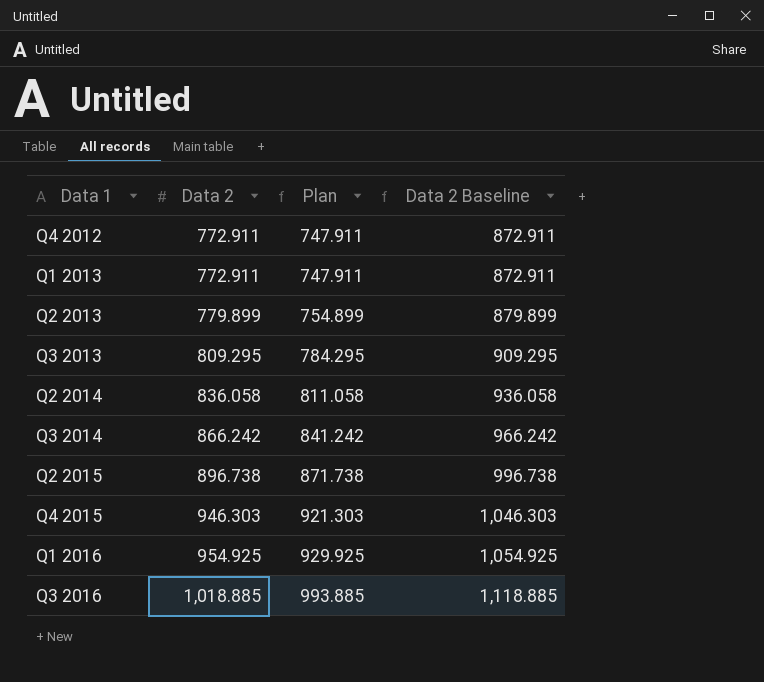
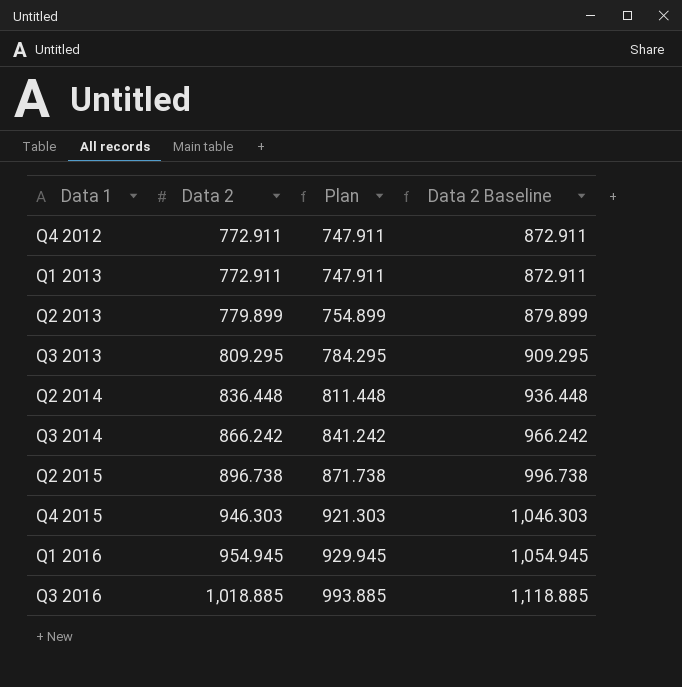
Q2 2014 | Data 2: 836.058 -> 836.448
Q2 2014 | Plan: 811.058 -> 811.448
Q2 2014 | Data 2 Baseline: 936.058 -> 936.448
Q1 2016 | Data 2: 954.925 -> 954.945
Q1 2016 | Plan: 929.925 -> 929.945
Q1 2016 | Data 2 Baseline: 1,054.925 -> 1,054.945

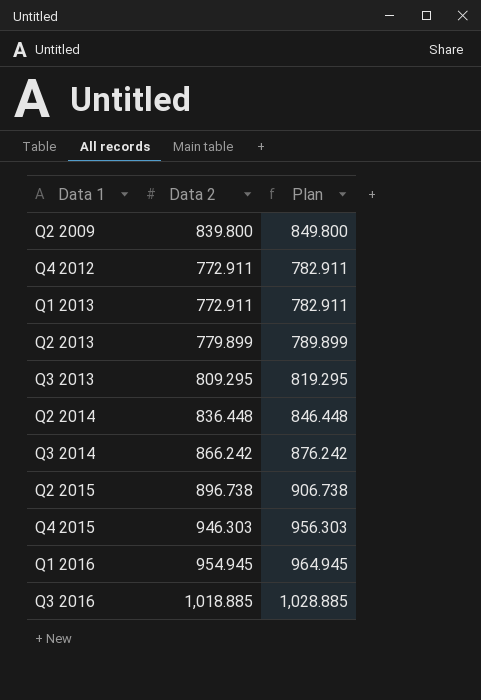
column Data 2 Baseline | formula: [Data 2] + 100 -> none
column Plan | formula: [Data 2] - 25 -> [Data 2] + 10
row Q2 2009: none -> 839.800 | 849.800

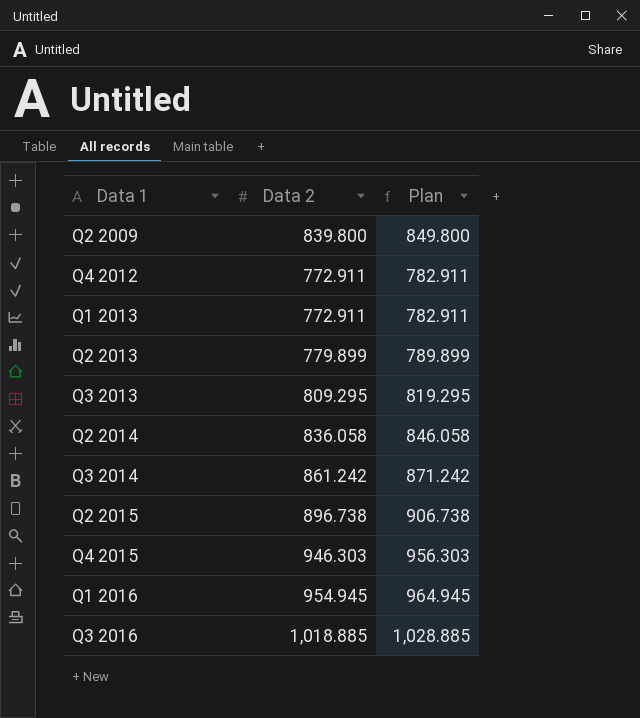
Q2 2014 | Data 2: 836.448 -> 836.058
Q2 2014 | Plan: 846.448 -> 846.058
Q3 2014 | Data 2: 866.242 -> 861.242
Q3 2014 | Plan: 876.242 -> 871.242

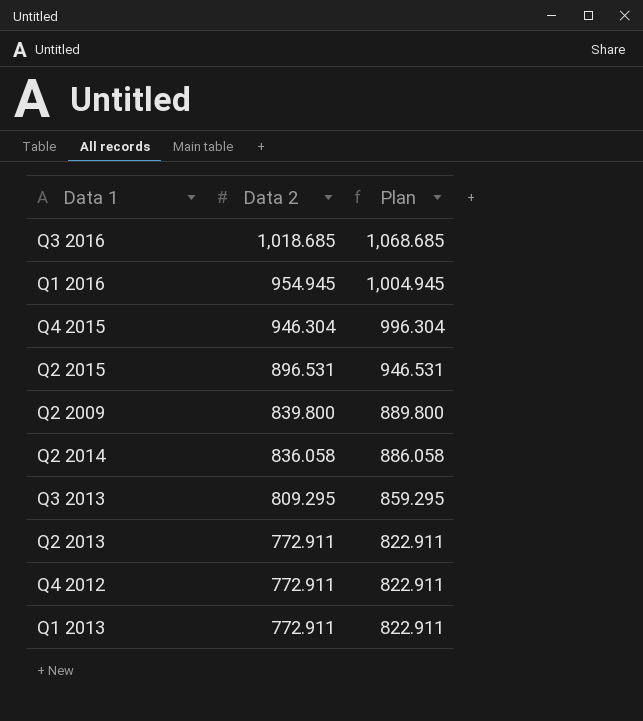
row order: Data 1 ascending -> Data 2 descending
column Plan | formula: [Data 2] + 10 -> [Data 2] + 50
row Q3 2014: 861.242 | 871.242 -> none
Q3 2016 | Data 2: 1,018.885 -> 1,018.685
Q4 2015 | Data 2: 946.303 -> 946.304
Q2 2015 | Data 2: 896.738 -> 896.531
Q2 2013 | Data 2: 779.899 -> 772.911

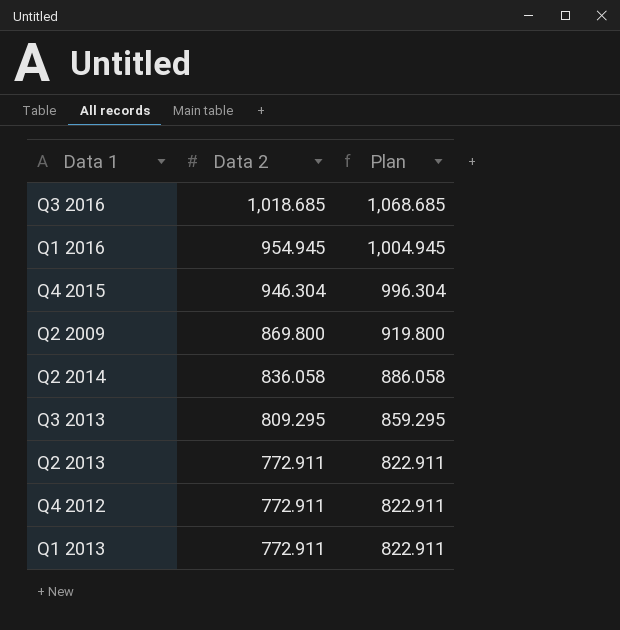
row Q2 2015: 896.531 | 946.531 -> none
Q2 2009 | Data 2: 839.800 -> 869.800
Q2 2009 | Plan: 889.800 -> 919.800

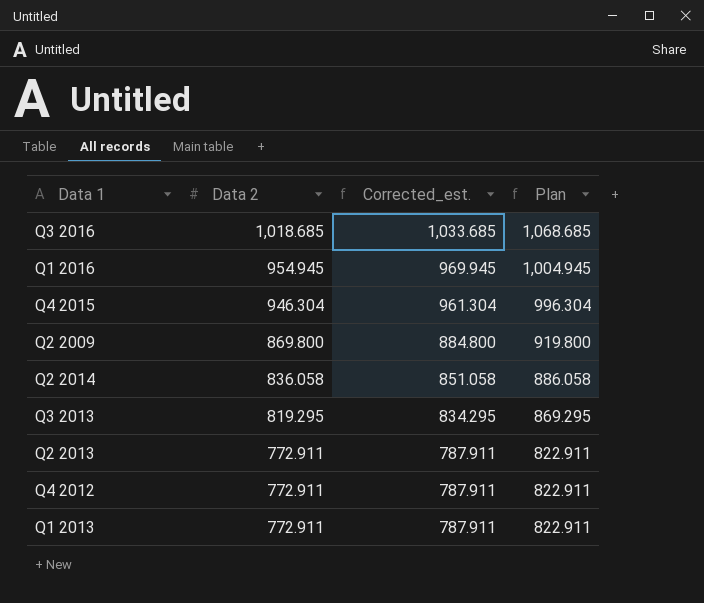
column Corrected_est. | formula: none -> [Data 2] + 15
Q3 2013 | Data 2: 809.295 -> 819.295
Q3 2013 | Plan: 859.295 -> 869.295

